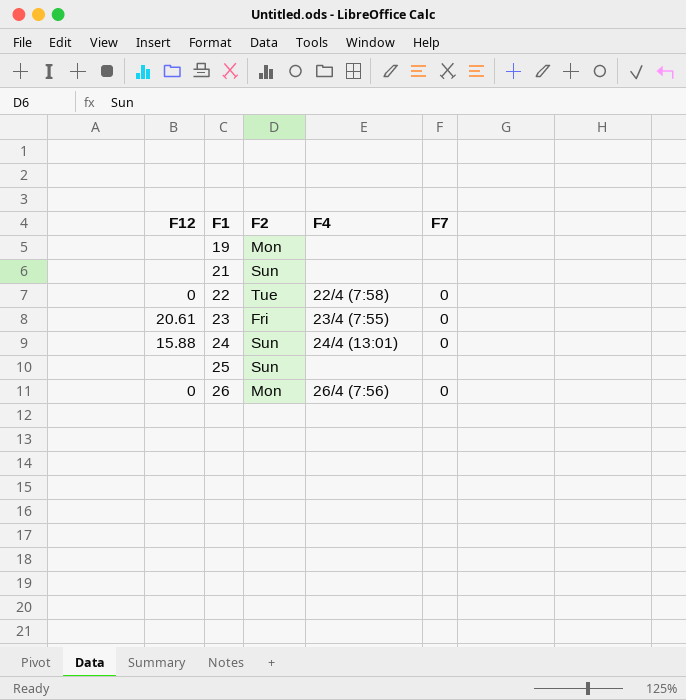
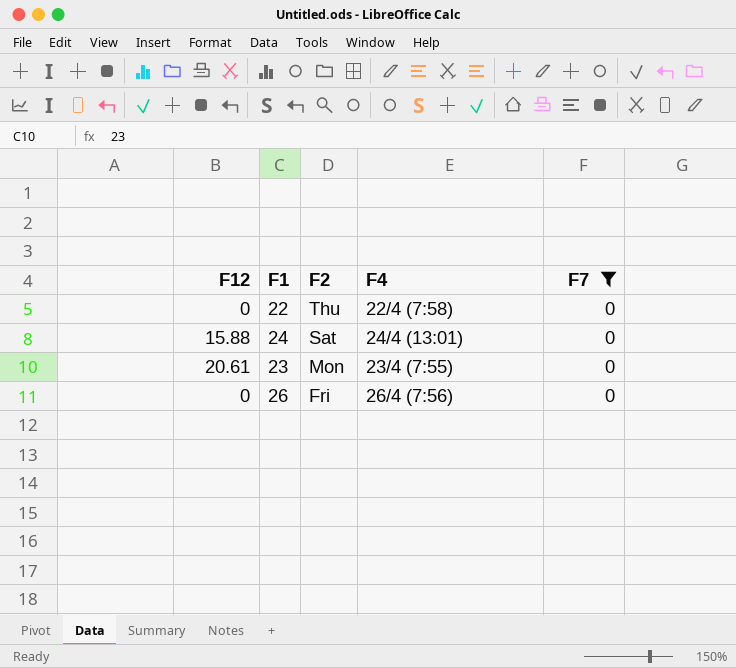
filter: none -> F7 = 0
row order: F1 ascending -> F2 descending
22 | F2: Tue -> Thu
24 | F2: Sun -> Sat
23 | F2: Fri -> Mon
26 | F2: Mon -> Fri

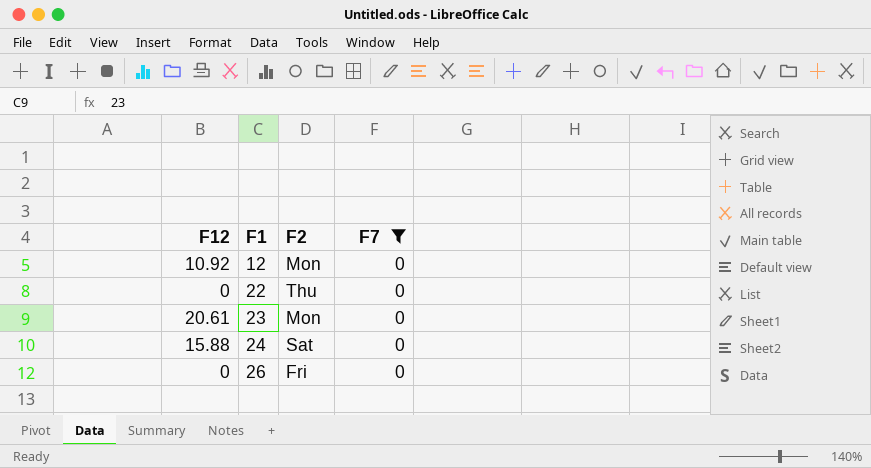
row order: F2 descending -> F1 ascending
column F4 | position: 4 -> none
row 12: none -> 10.92 | Mon | 0

